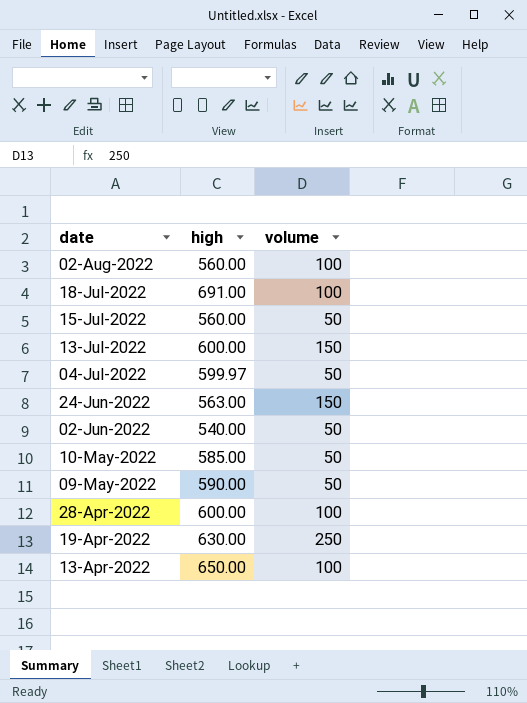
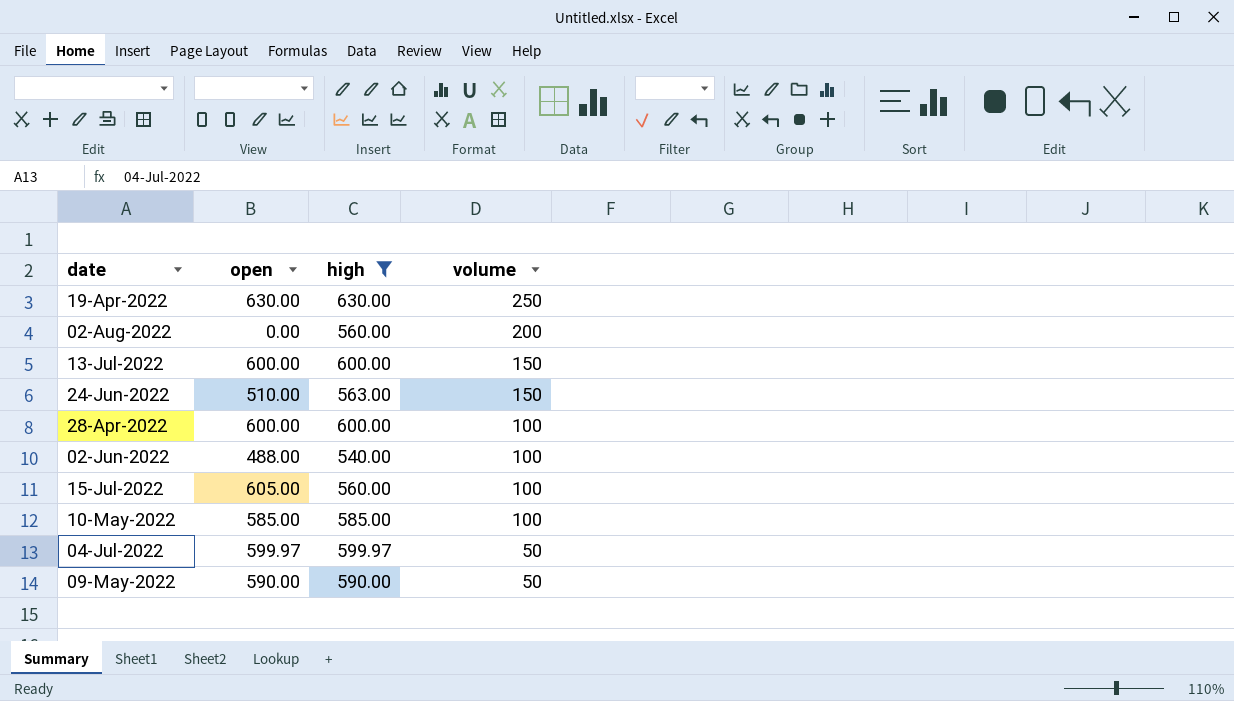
filter: none -> high <= 630.00
row order: date descending -> volume descending
column open | position: none -> 2
02-Aug-2022 | volume: 100 -> 200
02-Jun-2022 | volume: 50 -> 100
15-Jul-2022 | volume: 50 -> 100
10-May-2022 | volume: 50 -> 100

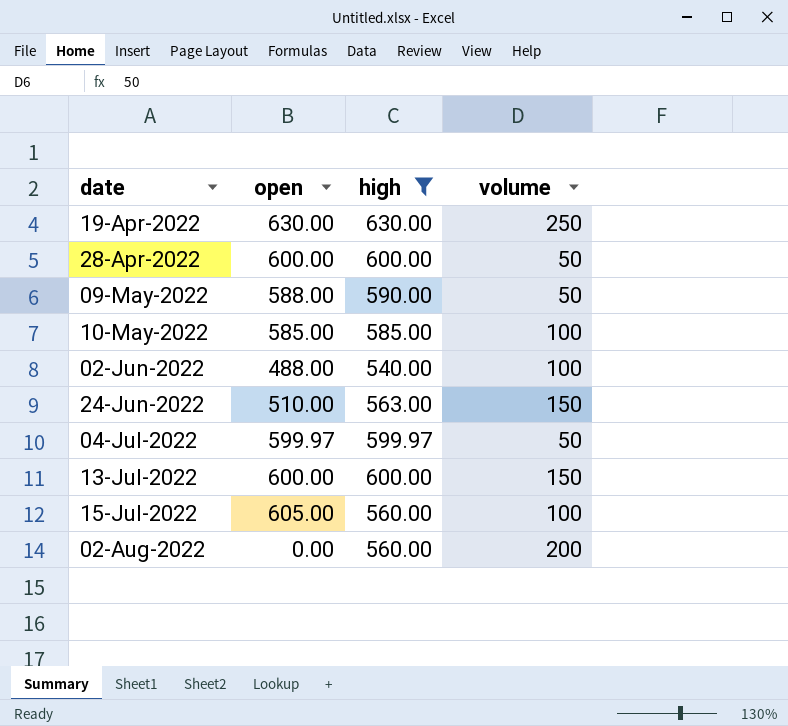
row order: volume descending -> date ascending
28-Apr-2022 | volume: 100 -> 50
09-May-2022 | open: 590.00 -> 588.00

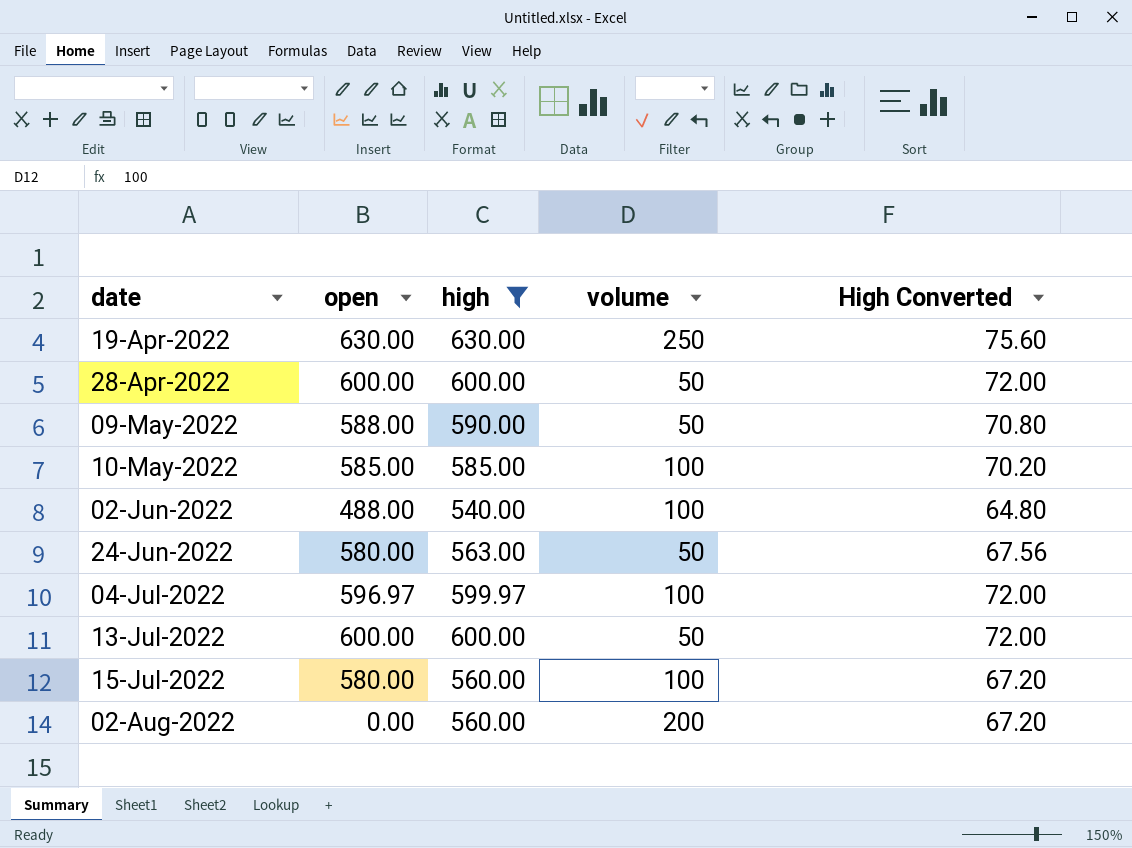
column High Converted | formula: none -> [high] * 0.12
24-Jun-2022 | open: 510.00 -> 580.00
24-Jun-2022 | volume: 150 -> 50
04-Jul-2022 | open: 599.97 -> 596.97
04-Jul-2022 | volume: 50 -> 100
13-Jul-2022 | volume: 150 -> 50
15-Jul-2022 | open: 605.00 -> 580.00

